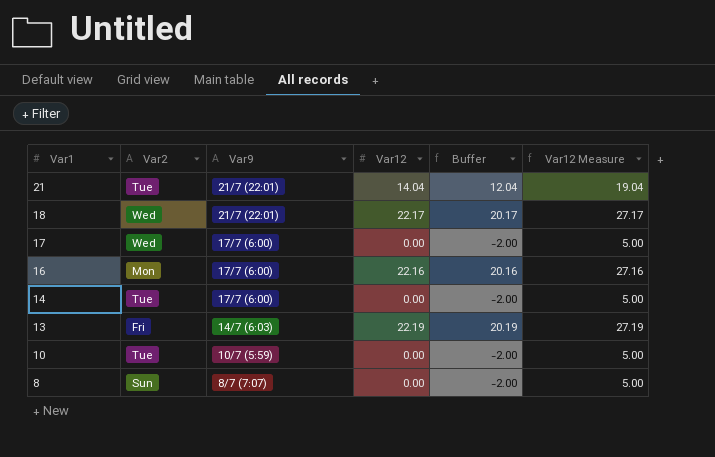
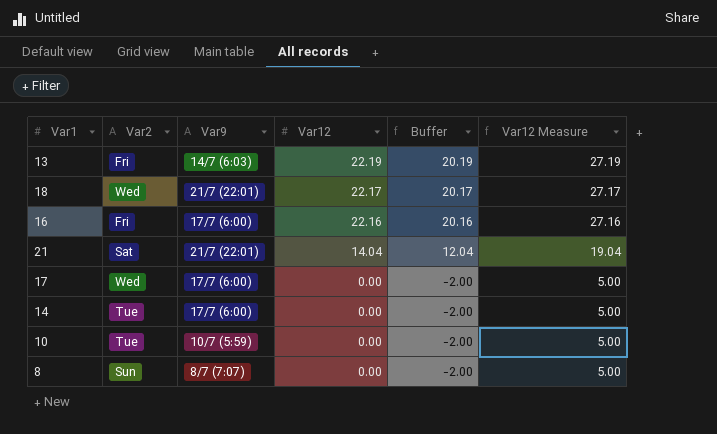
row order: Var1 descending -> Var12 descending
16 | Var2: Mon -> Fri
21 | Var2: Tue -> Sat

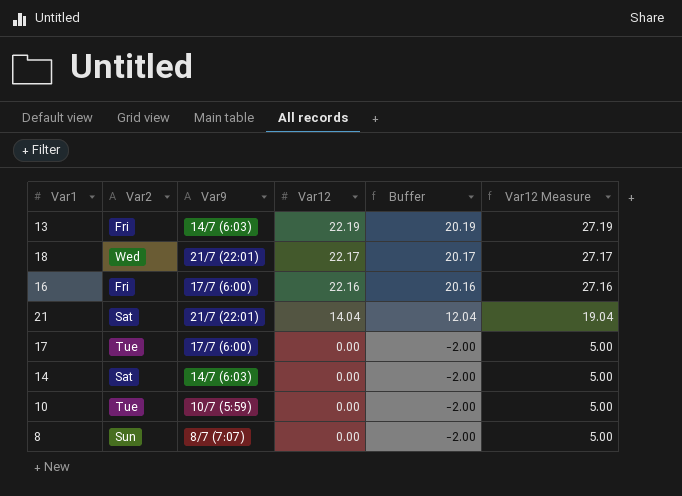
17 | Var2: Wed -> Tue
14 | Var2: Tue -> Sat
14 | Var9: 17/7 (6:00) -> 14/7 (6:03)

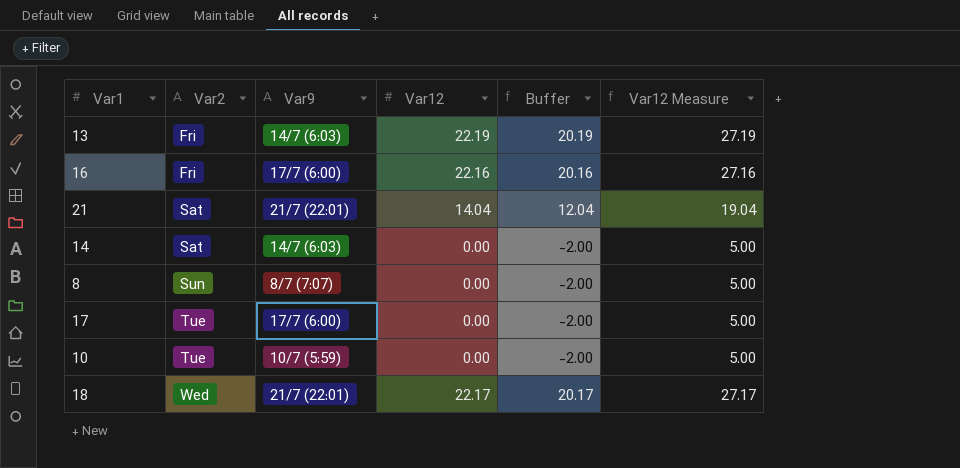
row order: Var12 descending -> Var2 ascending

